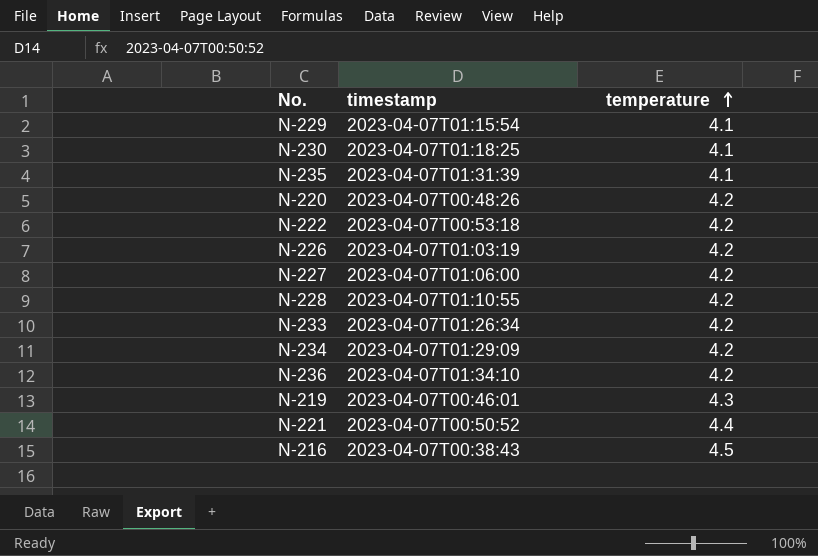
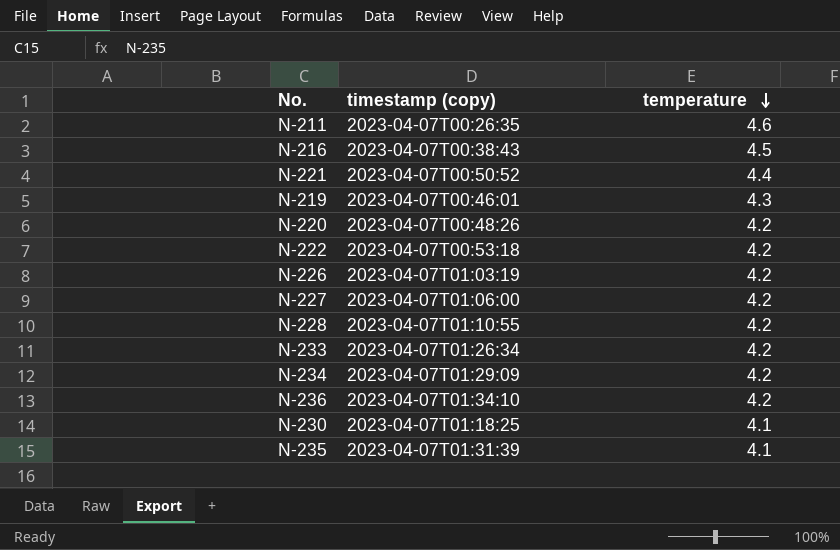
row order: temperature ascending -> temperature descending
column name: timestamp -> timestamp (copy)
row N-229: 2023-04-07T01:15:54 | 4.1 -> none
row N-211: none -> 2023-04-07T00:26:35 | 4.6

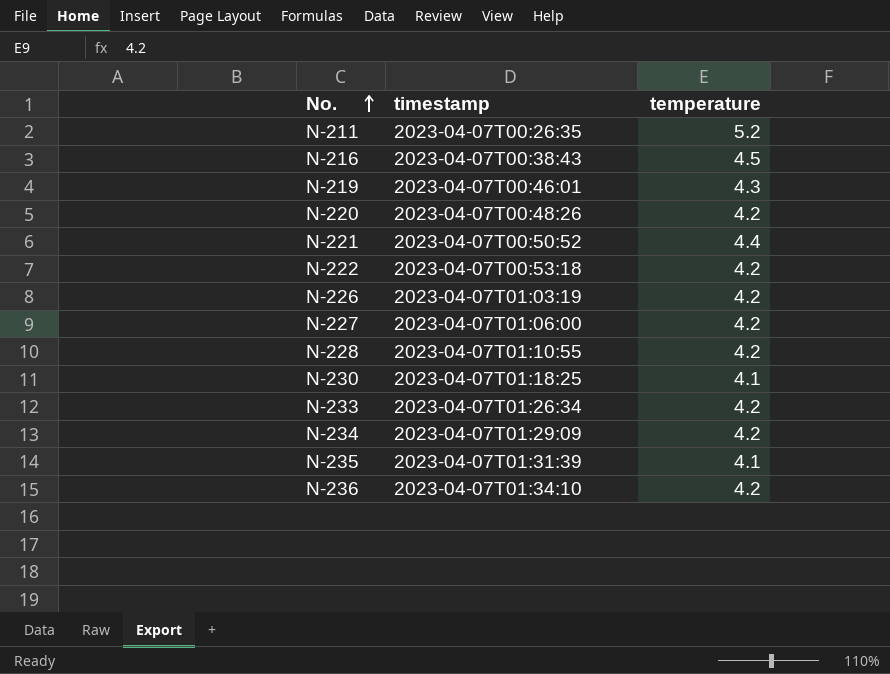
row order: temperature descending -> No. ascending
column name: timestamp (copy) -> timestamp
N-211 | temperature: 4.6 -> 5.2

